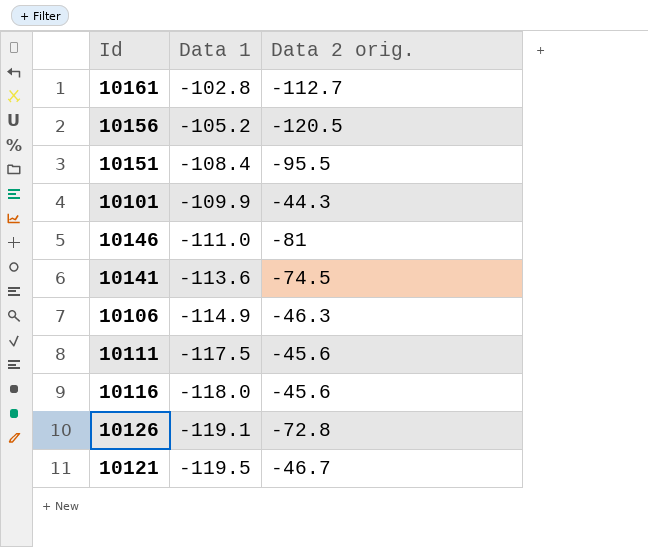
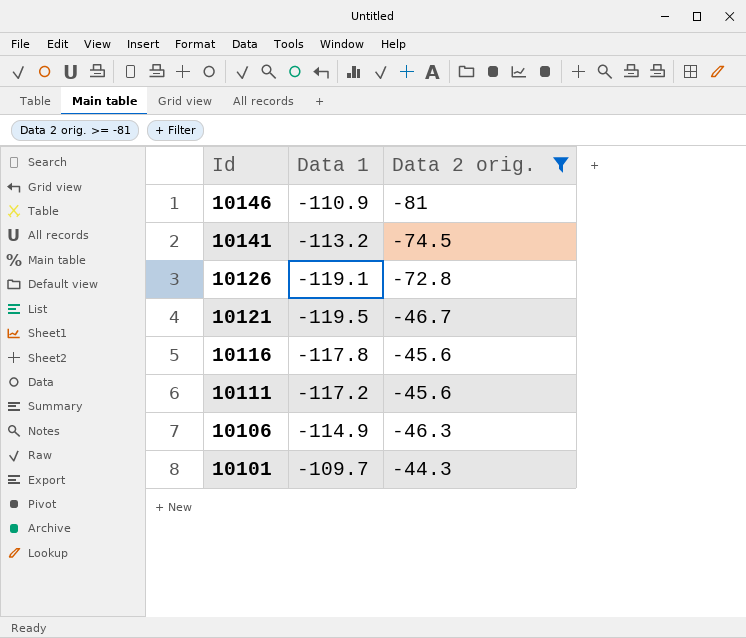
filter: none -> Data 2 orig. >= -81
row order: Data 1 descending -> Id descending
10146 | Data 1: -111.0 -> -110.9
10141 | Data 1: -113.6 -> -113.2
10116 | Data 1: -118.0 -> -117.8
10111 | Data 1: -117.5 -> -117.2
10101 | Data 1: -109.9 -> -109.7

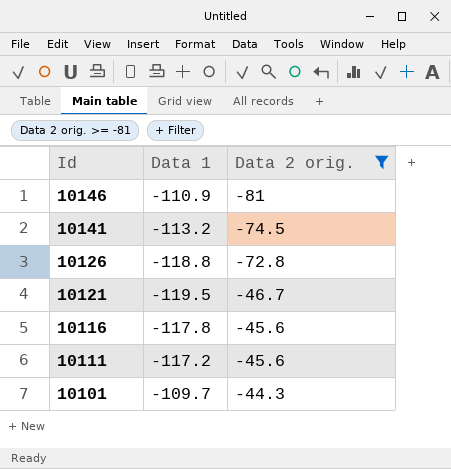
row 10106: -114.9 | -46.3 -> none
10126 | Data 1: -119.1 -> -118.8

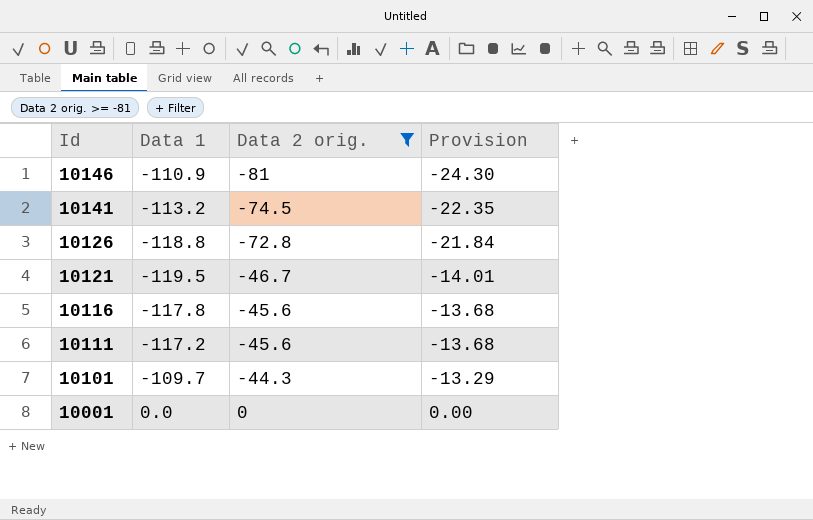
column Provision | formula: none -> [Data 2 orig.] * 0.3
row 10001: none -> 0.0 | 0 | 0.00

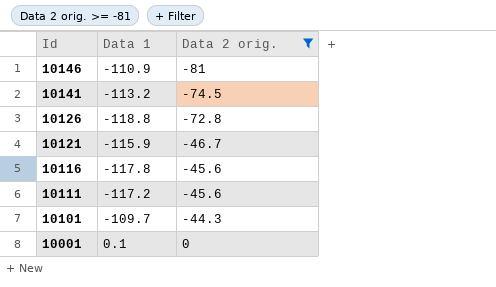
column Provision | formula: [Data 2 orig.] * 0.3 -> none
10121 | Data 1: -119.5 -> -115.9
10001 | Data 1: 0.0 -> 0.1

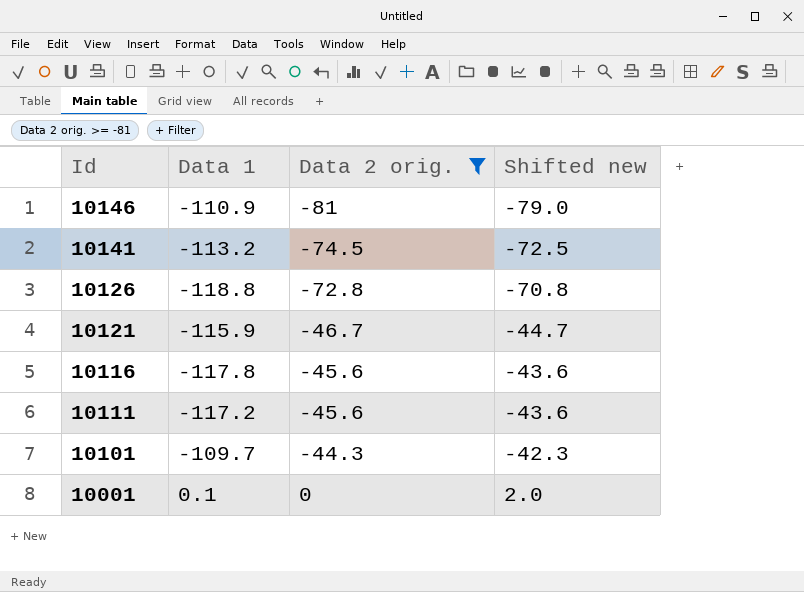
column Shifted new | formula: none -> [Data 2 orig.] + 2

